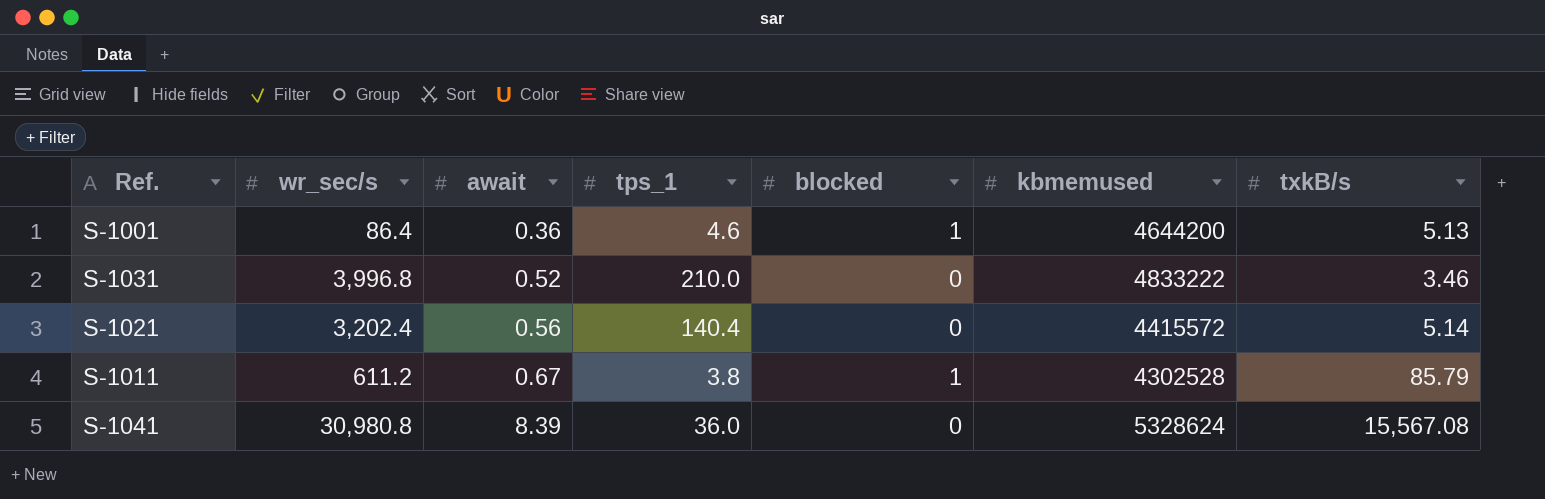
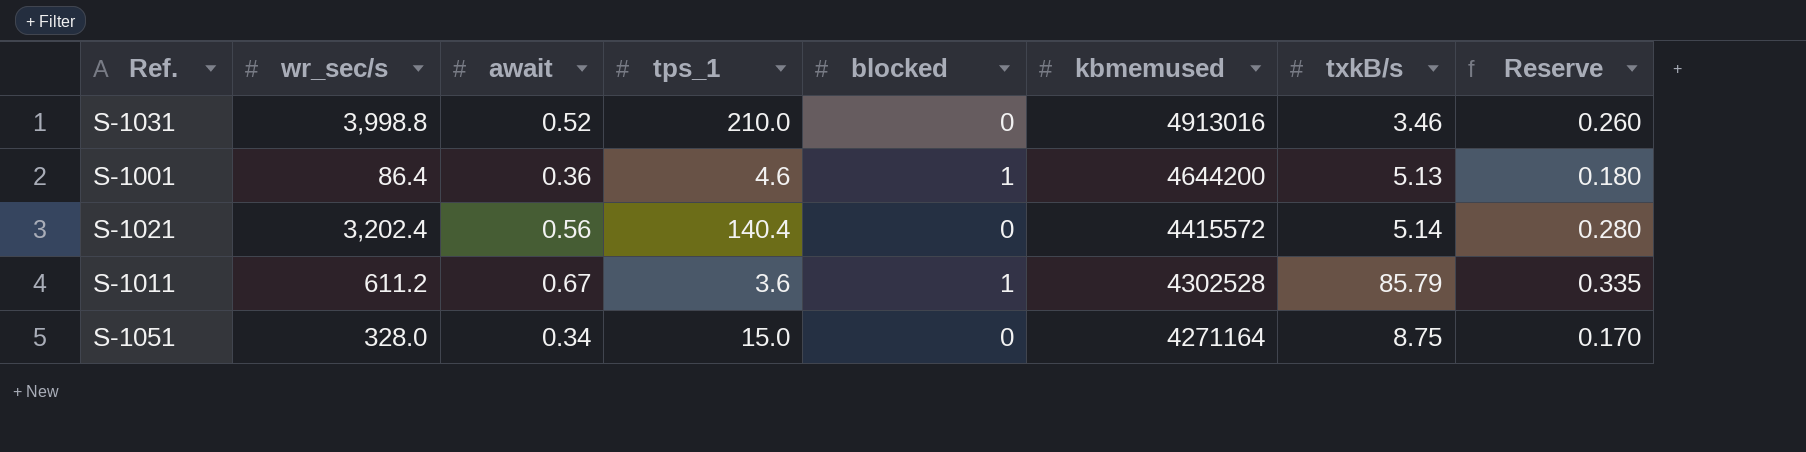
row order: await ascending -> kbmemused descending
column Reserve | formula: none -> [await] * 0.5
row S-1041: 30,980.8 | 8.39 | 36.0 | 0 | 5328624 | 15,567.08 -> none
S-1031 | wr_sec/s: 3,996.8 -> 3,998.8
S-1031 | kbmemused: 4833222 -> 4913016
S-1011 | tps_1: 3.8 -> 3.6
row S-1051: none -> 328.0 | 0.34 | 15.0 | 0 | 4271164 | 8.75 | 0.170

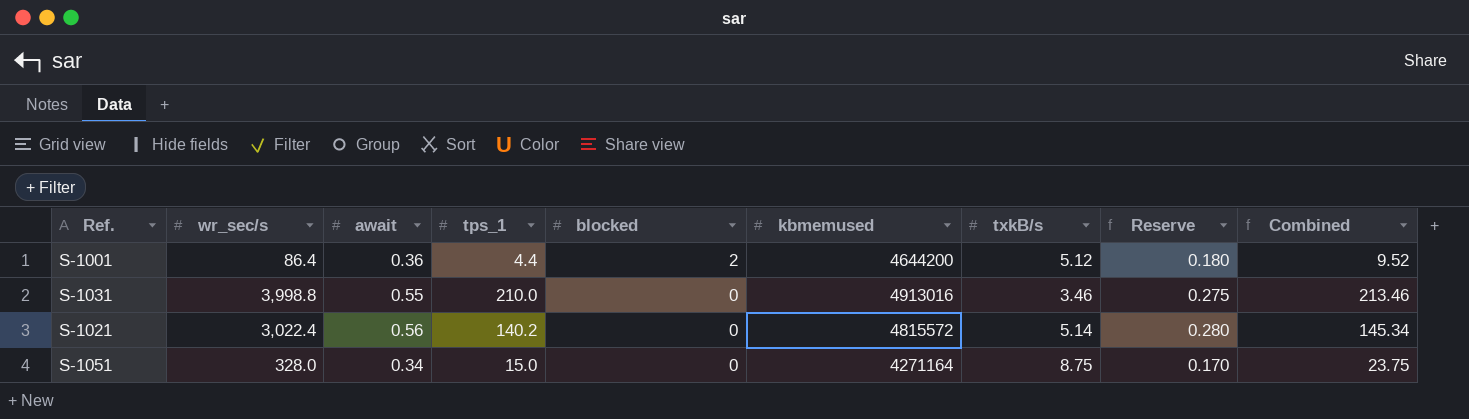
row order: kbmemused descending -> blocked descending
column Combined | formula: none -> [tps_1] + [txkB/s]
row S-1011: 611.2 | 0.67 | 3.6 | 1 | 4302528 | 85.79 | 0.335 -> none
S-1001 | tps_1: 4.6 -> 4.4
S-1001 | blocked: 1 -> 2
S-1001 | txkB/s: 5.13 -> 5.12
S-1031 | await: 0.52 -> 0.55
S-1031 | Reserve: 0.260 -> 0.275
S-1021 | wr_sec/s: 3,202.4 -> 3,022.4
S-1021 | tps_1: 140.4 -> 140.2
S-1021 | kbmemused: 4415572 -> 4815572

